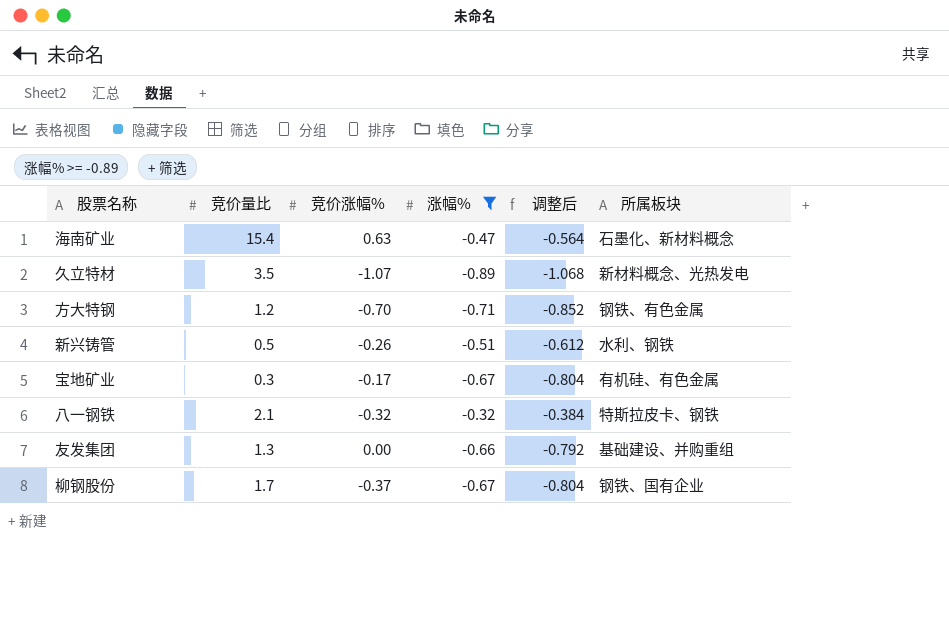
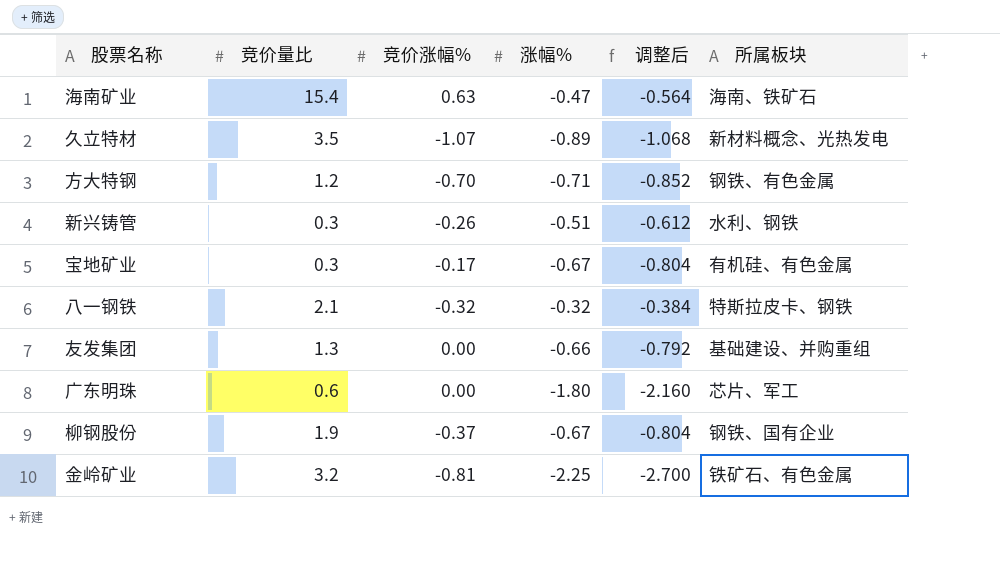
filter: 涨幅% >= -0.89 -> none
海南矿业 | 所属板块: 石墨化、新材料概念 -> 海南、铁矿石
新兴铸管 | 竞价量比: 0.5 -> 0.3
柳钢股份 | 竞价量比: 1.7 -> 1.9

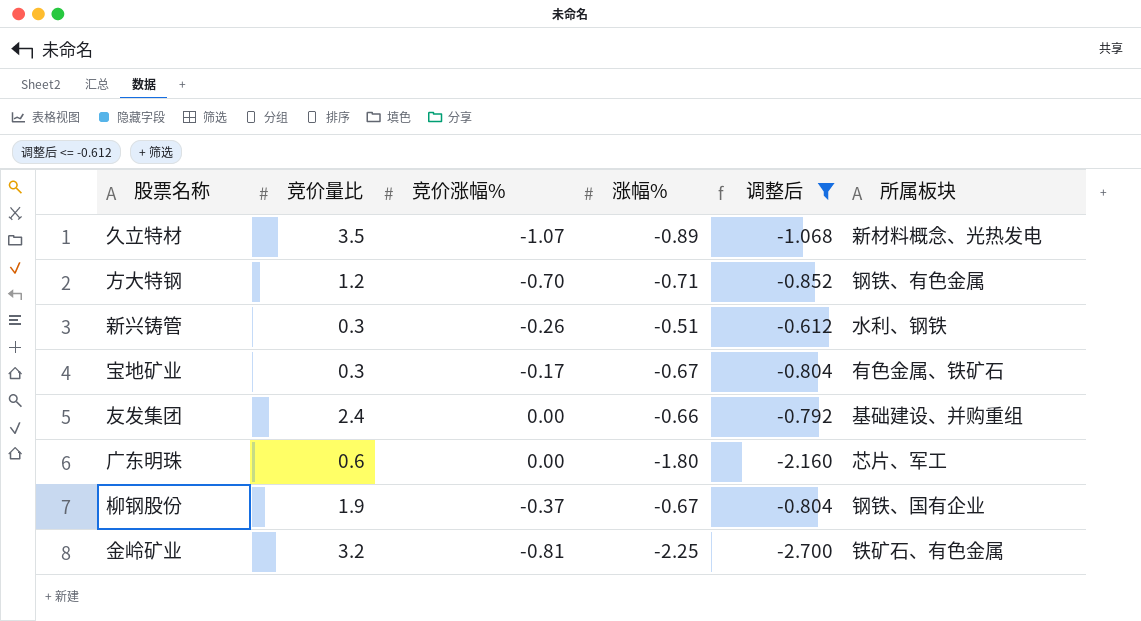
filter: none -> 调整后 <= -0.612
宝地矿业 | 所属板块: 有机硅、有色金属 -> 有色金属、铁矿石
友发集团 | 竞价量比: 1.3 -> 2.4

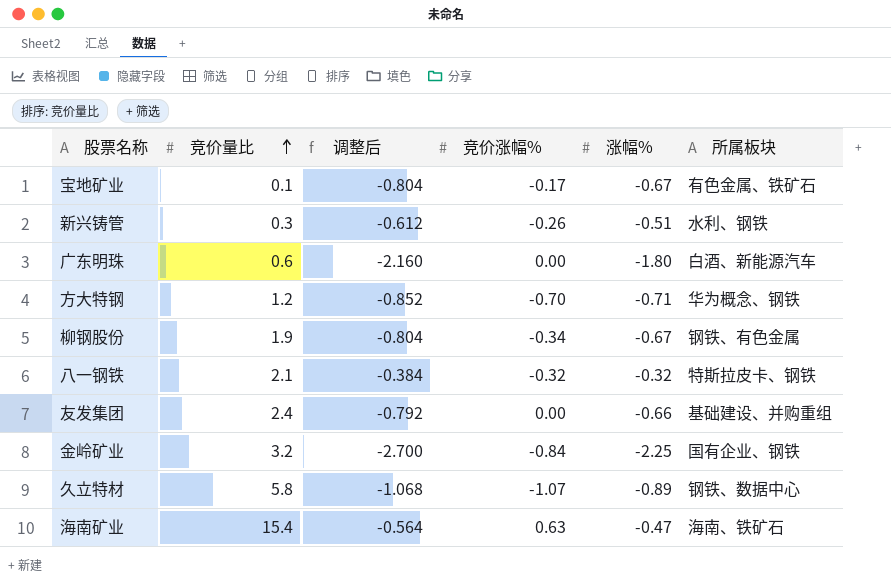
filter: 调整后 <= -0.612 -> none
row order: none -> 竞价量比 ascending
column 调整后 | position: 5 -> 3
宝地矿业 | 竞价量比: 0.3 -> 0.1
广东明珠 | 所属板块: 芯片、军工 -> 白酒、新能源汽车
方大特钢 | 所属板块: 钢铁、有色金属 -> 华为概念、钢铁
柳钢股份 | 竞价涨幅%: -0.37 -> -0.34
柳钢股份 | 所属板块: 钢铁、国有企业 -> 钢铁、有色金属
金岭矿业 | 竞价涨幅%: -0.81 -> -0.84
金岭矿业 | 所属板块: 铁矿石、有色金属 -> 国有企业、钢铁
久立特材 | 竞价量比: 3.5 -> 5.8
久立特材 | 所属板块: 新材料概念、光热发电 -> 钢铁、数据中心

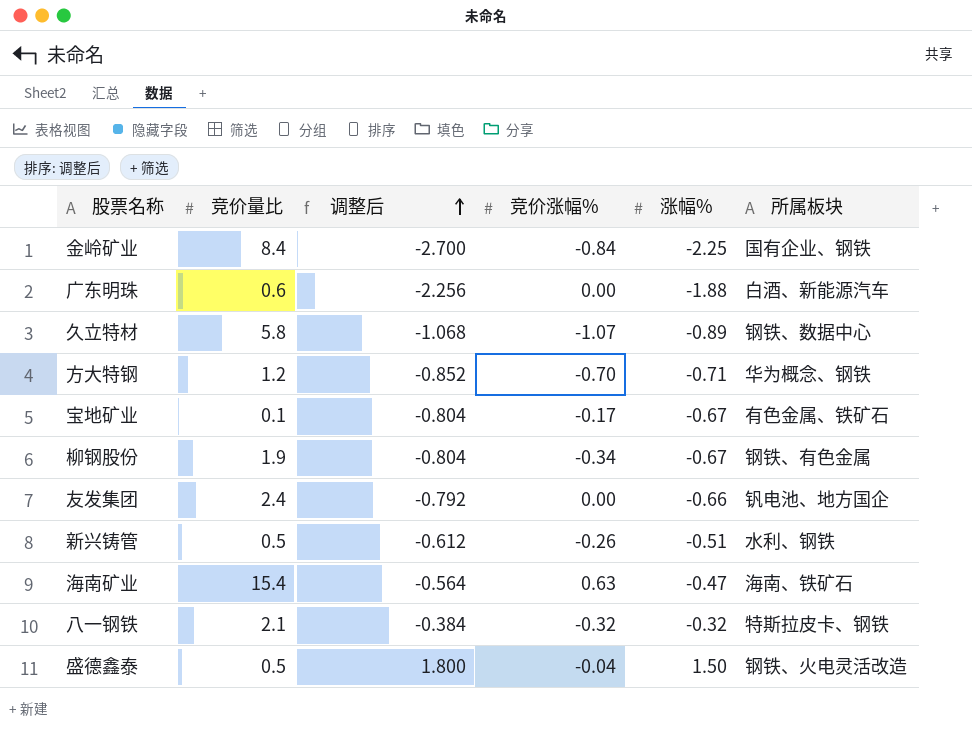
row order: 竞价量比 ascending -> 调整后 ascending
金岭矿业 | 竞价量比: 3.2 -> 8.4
广东明珠 | 调整后: -2.160 -> -2.256
广东明珠 | 涨幅%: -1.80 -> -1.88
友发集团 | 所属板块: 基础建设、并购重组 -> 钒电池、地方国企
新兴铸管 | 竞价量比: 0.3 -> 0.5
row 盛德鑫泰: none -> 0.5 | 1.800 | -0.04 | 1.50 | 钢铁、火电灵活改造

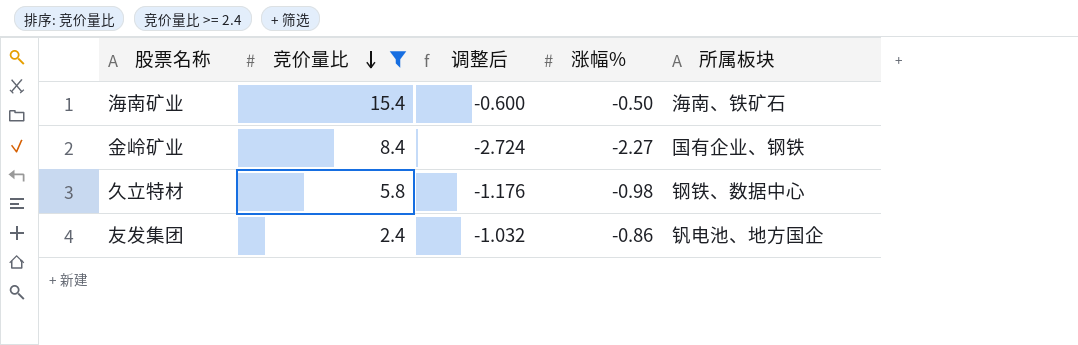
filter: none -> 竞价量比 >= 2.4
row order: 调整后 ascending -> 竞价量比 descending
column 竞价涨幅% | position: 4 -> none
海南矿业 | 调整后: -0.564 -> -0.600
海南矿业 | 涨幅%: -0.47 -> -0.50
金岭矿业 | 调整后: -2.700 -> -2.724
金岭矿业 | 涨幅%: -2.25 -> -2.27
久立特材 | 调整后: -1.068 -> -1.176
久立特材 | 涨幅%: -0.89 -> -0.98
友发集团 | 调整后: -0.792 -> -1.032
友发集团 | 涨幅%: -0.66 -> -0.86

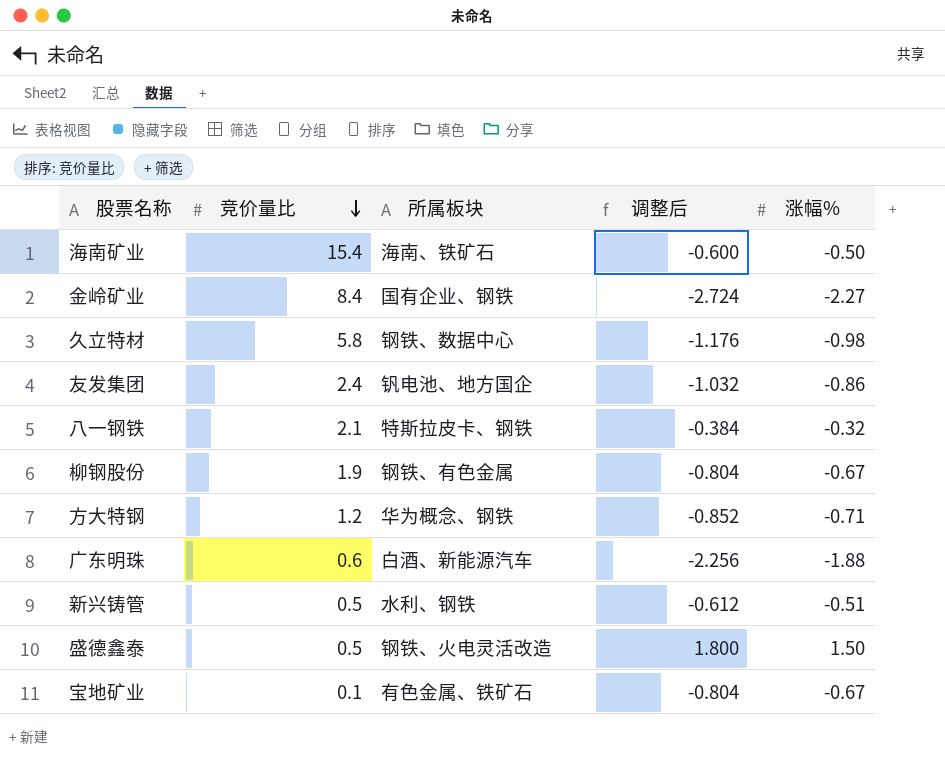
filter: 竞价量比 >= 2.4 -> none
column 所属板块 | position: 5 -> 3

